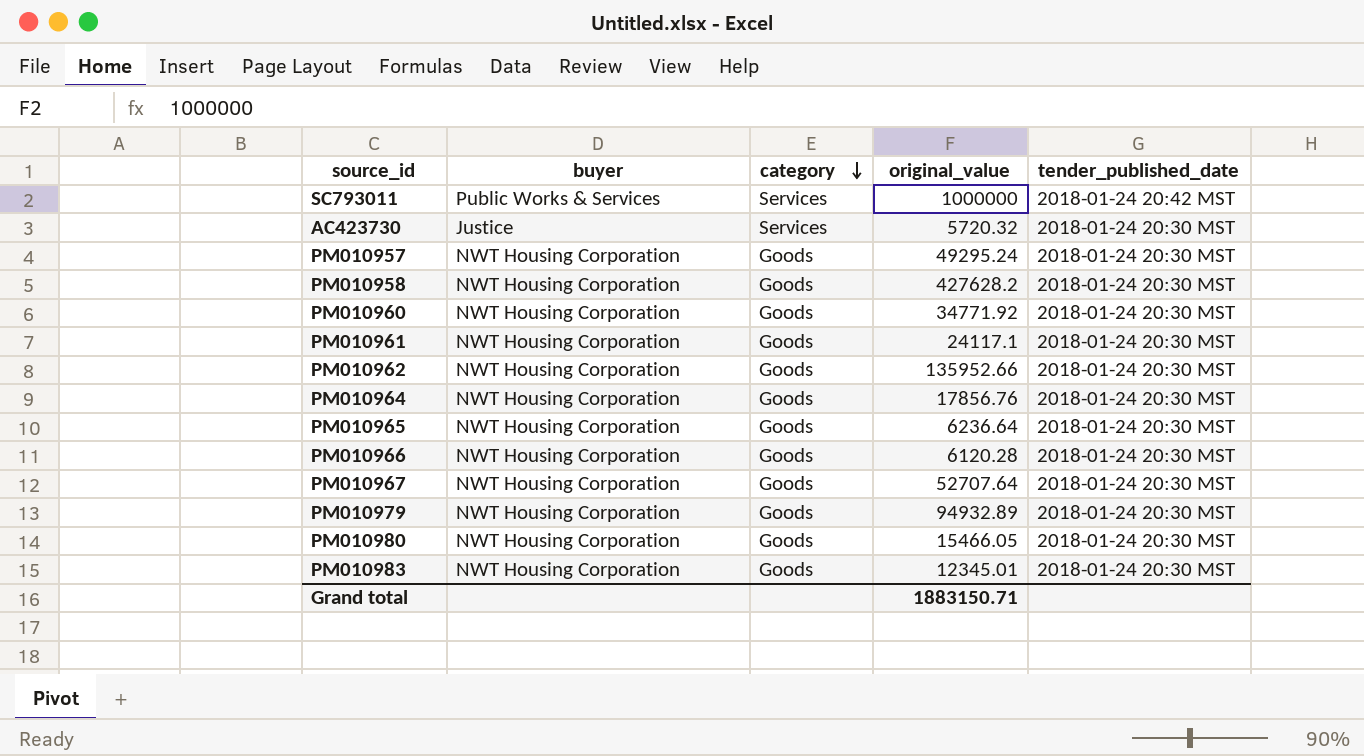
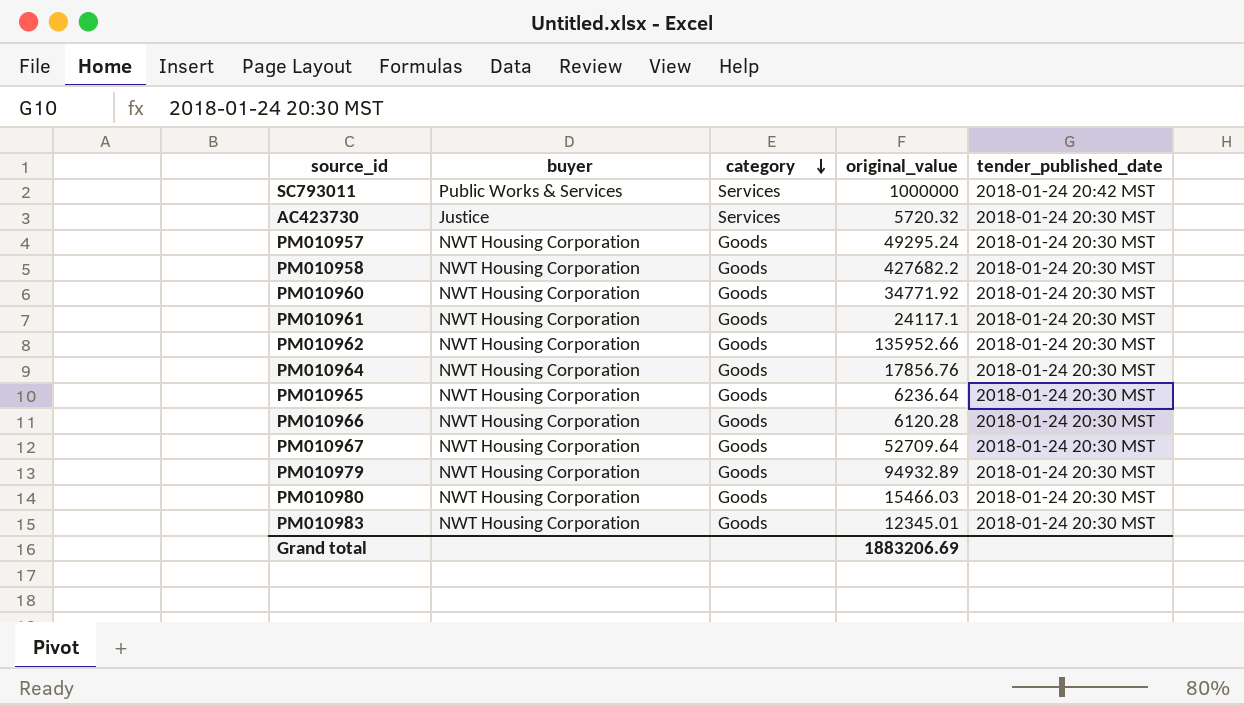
PM010958 | original_value: 427628.2 -> 427682.2
PM010967 | original_value: 52707.64 -> 52709.64
PM010980 | original_value: 15466.05 -> 15466.03
Grand total | original_value: 1883150.71 -> 1883206.69

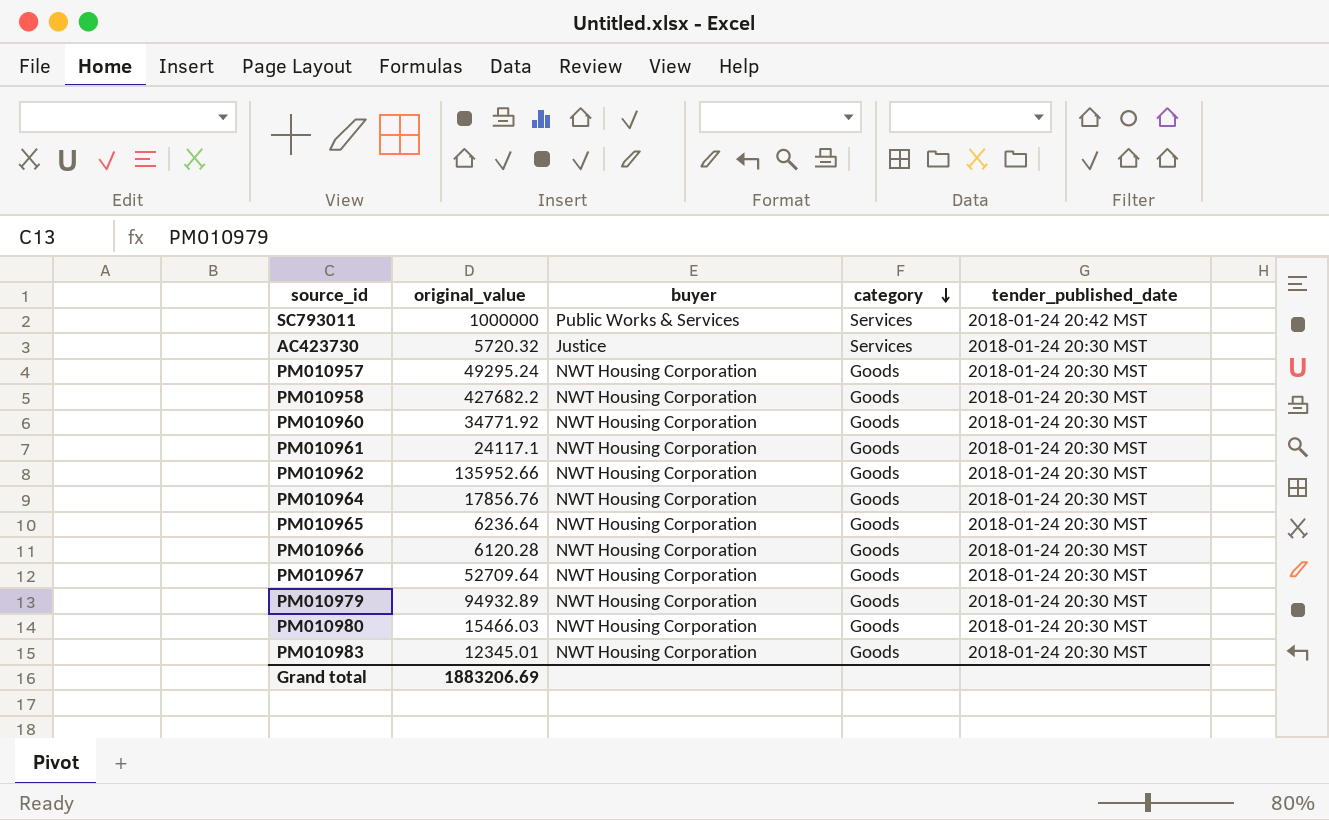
column original_value | position: 4 -> 2

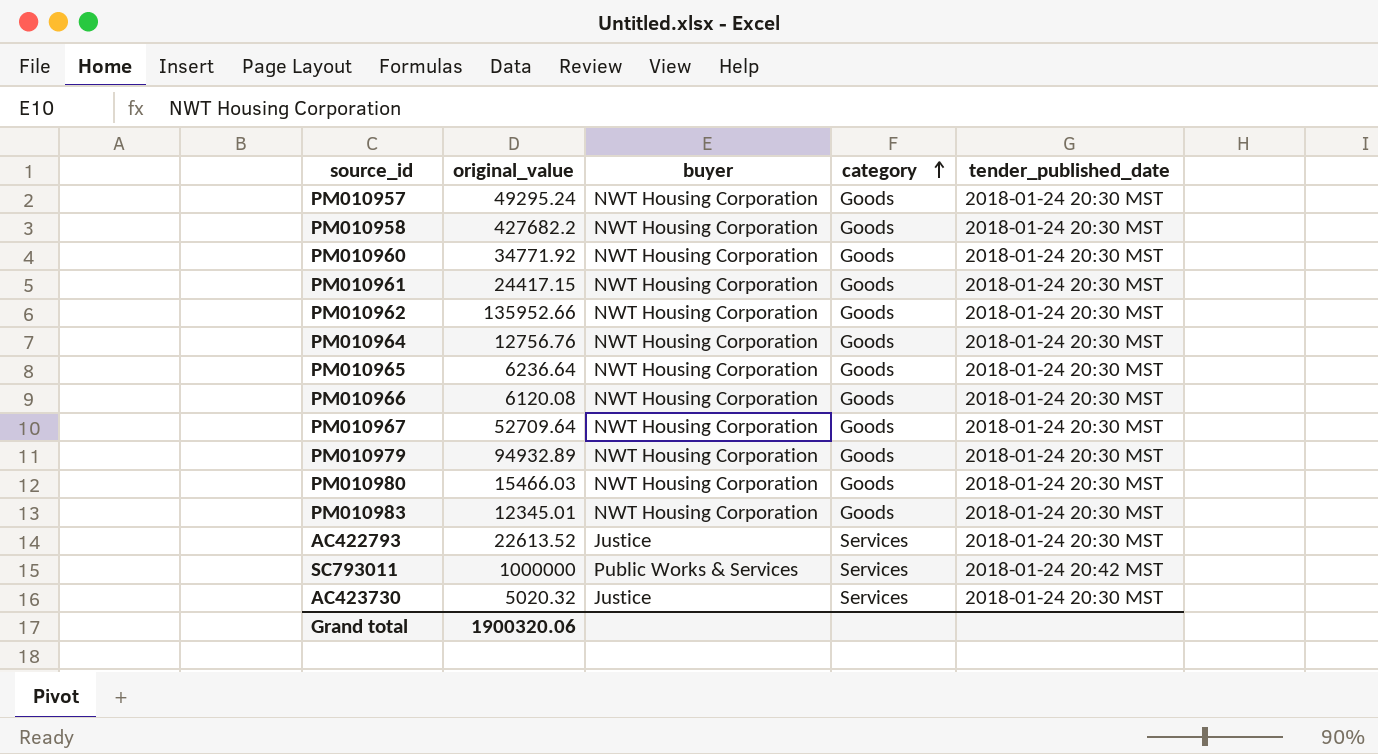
row order: category descending -> category ascending
PM010961 | original_value: 24117.1 -> 24417.15
PM010964 | original_value: 17856.76 -> 12756.76
PM010966 | original_value: 6120.28 -> 6120.08
row AC422793: none -> 22613.52 | Justice | Services | 2018-01-24 20:30 MST
AC423730 | original_value: 5720.32 -> 5020.32
Grand total | original_value: 1883206.69 -> 1900320.06

